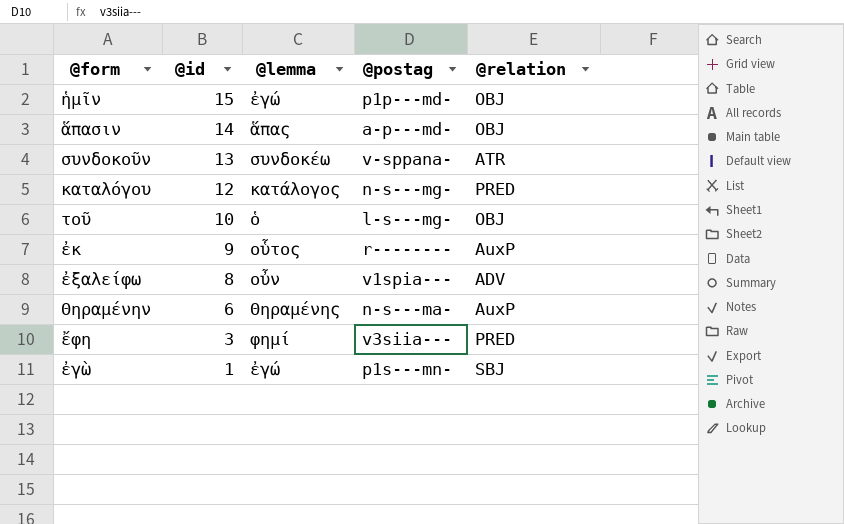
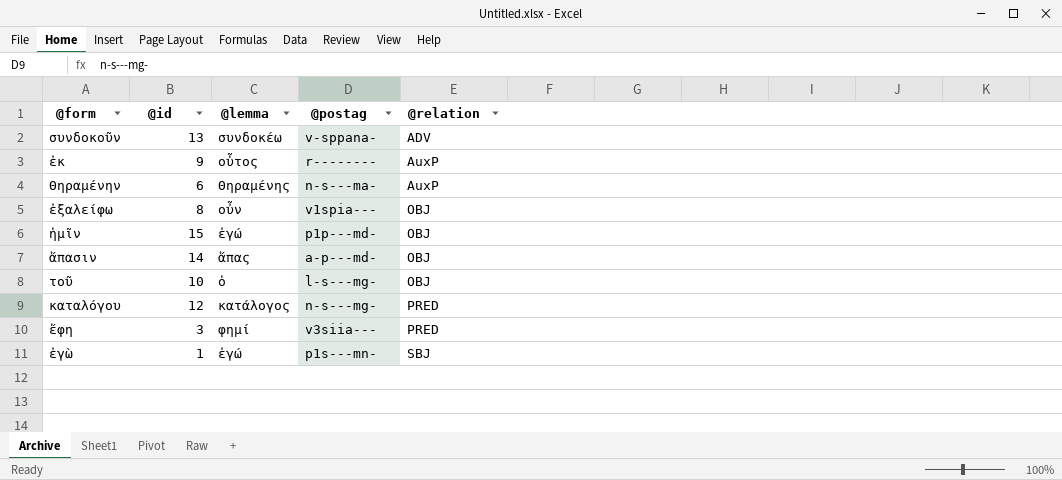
row order: @id descending -> @relation ascending
συνδοκοῦν | @relation: ATR -> ADV
ἐξαλείφω | @relation: ADV -> OBJ

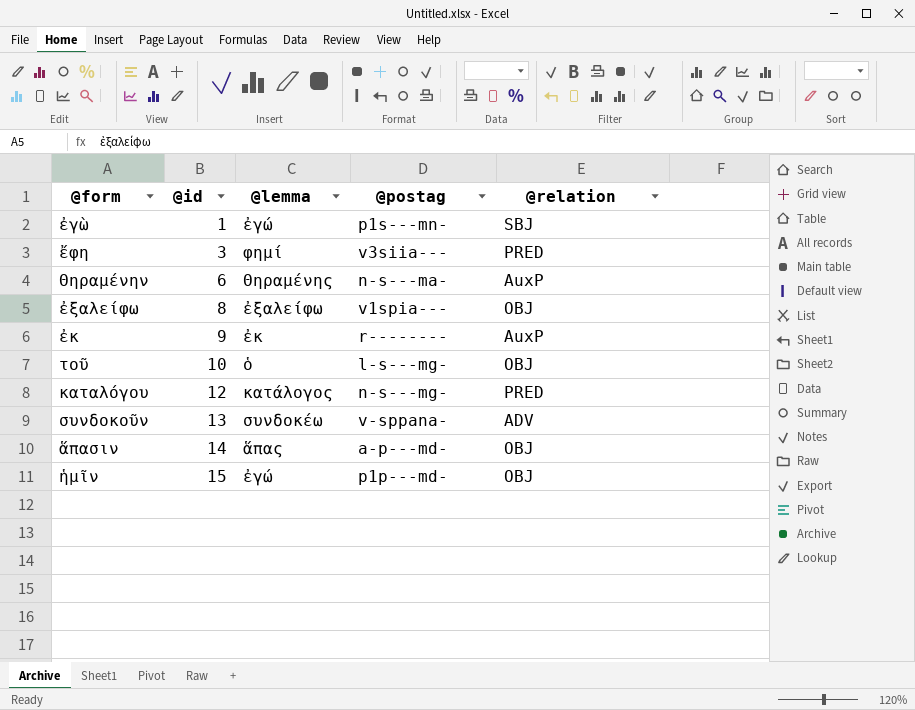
row order: @relation ascending -> @id ascending
ἐξαλείφω | @lemma: οὖν -> ἐξαλείφω
ἐκ | @lemma: οὗτος -> ἐκ

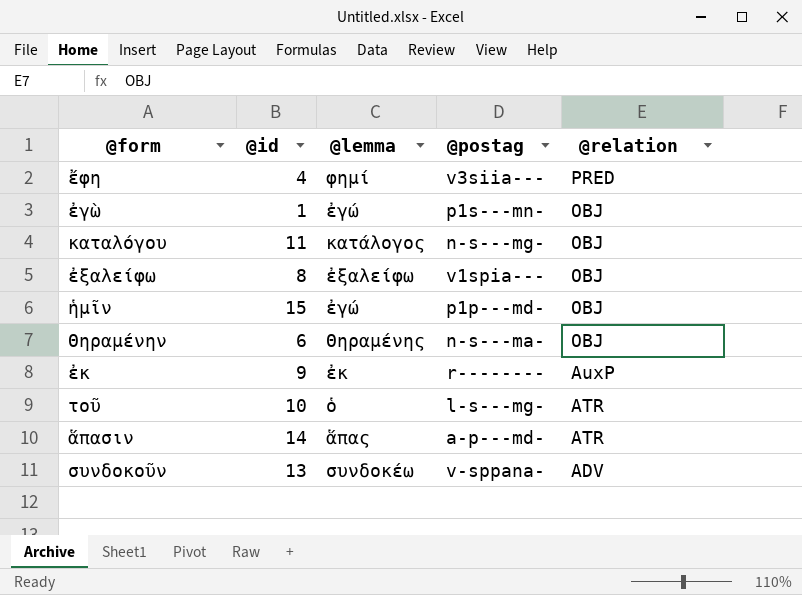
row order: @id ascending -> @relation descending
ἔφη | @id: 3 -> 4
ἐγὼ | @relation: SBJ -> OBJ
καταλόγου | @id: 12 -> 11
καταλόγου | @relation: PRED -> OBJ
Θηραμένην | @relation: AuxP -> OBJ
τοῦ | @relation: OBJ -> ATR
ἅπασιν | @relation: OBJ -> ATR

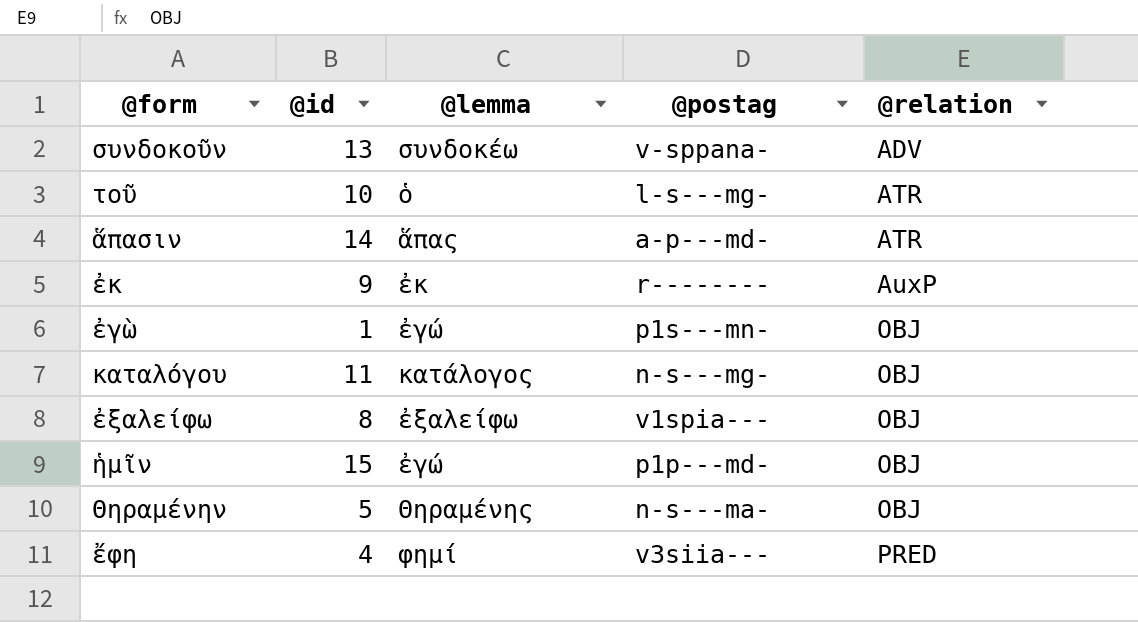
row order: @relation descending -> @relation ascending
Θηραμένην | @id: 6 -> 5

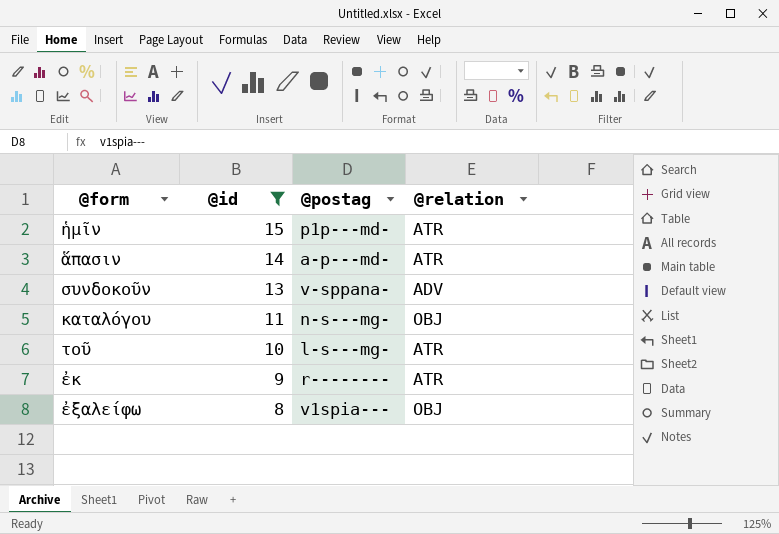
filter: none -> @id >= 8
row order: @relation ascending -> @id descending
column @lemma | position: 3 -> none
ἡμῖν | @relation: OBJ -> ATR
ἐκ | @relation: AuxP -> ATR

